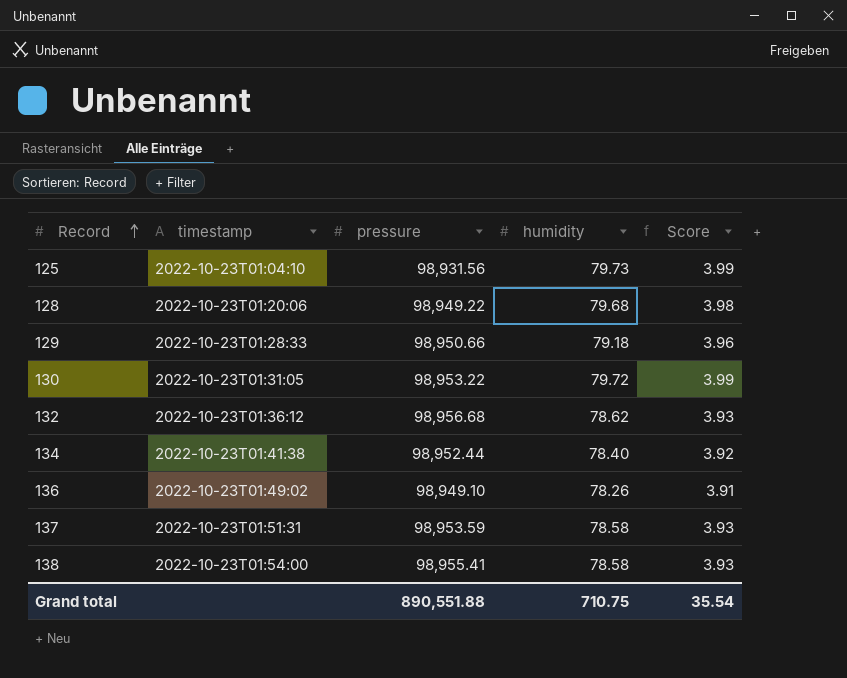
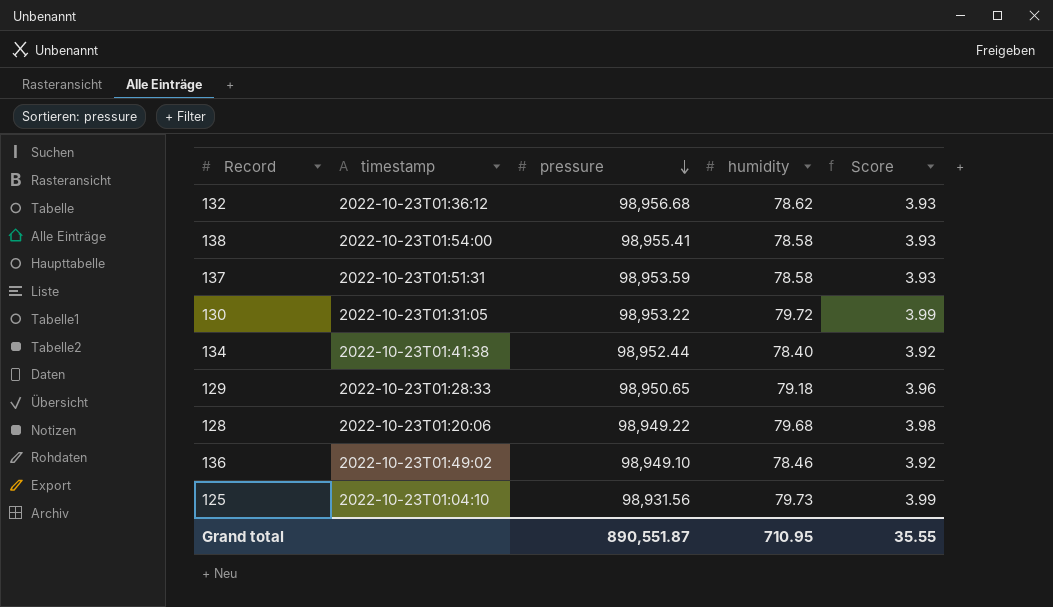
row order: Record ascending -> pressure descending
129 | pressure: 98,950.66 -> 98,950.65
136 | humidity: 78.26 -> 78.46
136 | Score: 3.91 -> 3.92
Grand total | pressure: 890,551.88 -> 890,551.87
Grand total | humidity: 710.75 -> 710.95
Grand total | Score: 35.54 -> 35.55

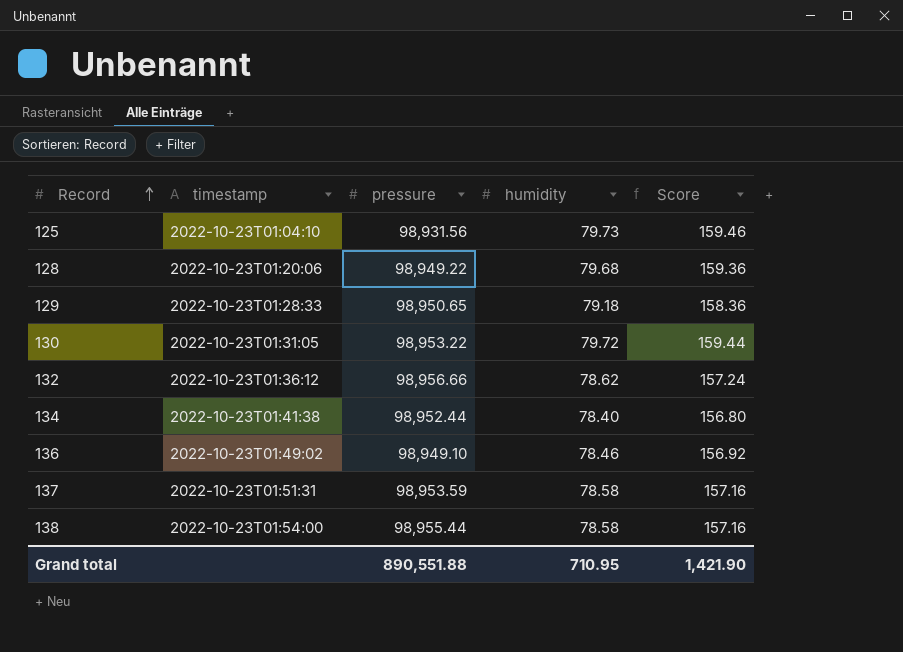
row order: pressure descending -> Record ascending
column Score | formula: [humidity] * 0.05 -> [humidity] * 2
132 | pressure: 98,956.68 -> 98,956.66
138 | pressure: 98,955.41 -> 98,955.44
Grand total | pressure: 890,551.87 -> 890,551.88
Grand total | Score: 35.55 -> 1,421.90

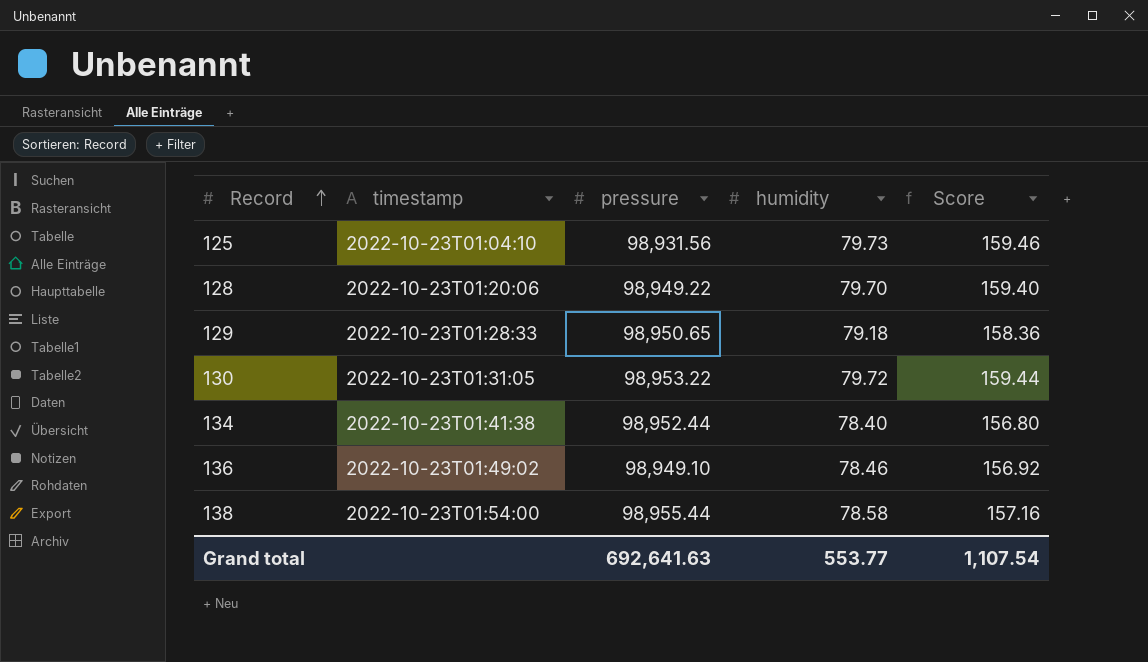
row 132: 2022-10-23T01:36:12 | 98,956.66 | 78.62 | 157.24 -> none
row 137: 2022-10-23T01:51:31 | 98,953.59 | 78.58 | 157.16 -> none
128 | humidity: 79.68 -> 79.70
128 | Score: 159.36 -> 159.40
Grand total | pressure: 890,551.88 -> 692,641.63
Grand total | humidity: 710.95 -> 553.77
Grand total | Score: 1,421.90 -> 1,107.54

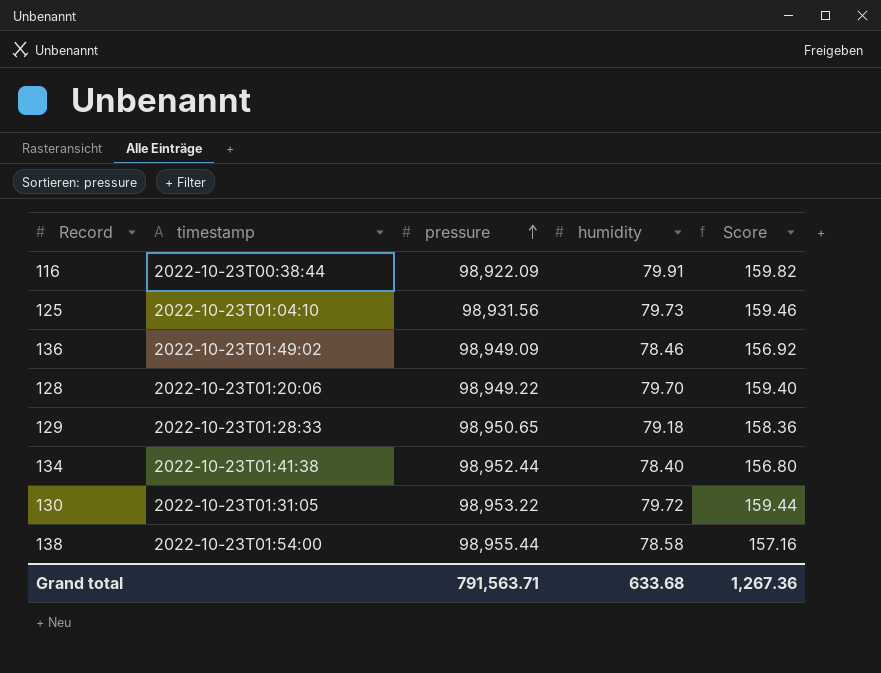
row order: Record ascending -> pressure ascending
row 116: none -> 2022-10-23T00:38:44 | 98,922.09 | 79.91 | 159.82
136 | pressure: 98,949.10 -> 98,949.09
Grand total | pressure: 692,641.63 -> 791,563.71
Grand total | humidity: 553.77 -> 633.68
Grand total | Score: 1,107.54 -> 1,267.36

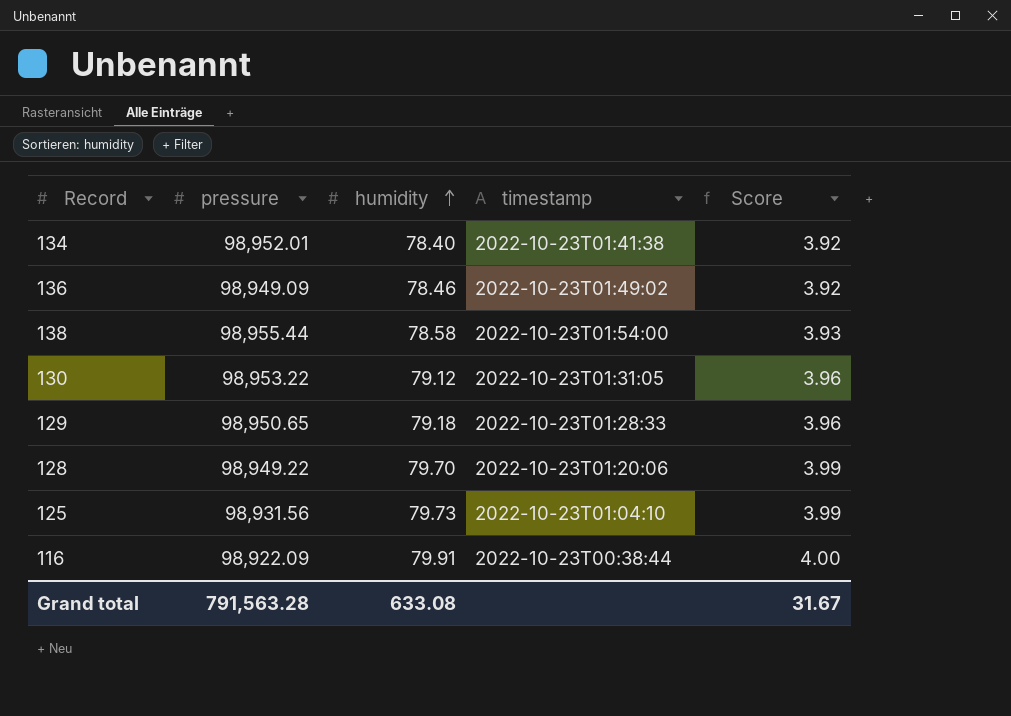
row order: pressure ascending -> humidity ascending
column timestamp | position: 2 -> 4
column Score | formula: [humidity] * 2 -> [humidity] * 0.05
134 | pressure: 98,952.44 -> 98,952.01
130 | humidity: 79.72 -> 79.12
Grand total | pressure: 791,563.71 -> 791,563.28
Grand total | humidity: 633.68 -> 633.08
Grand total | Score: 1,267.36 -> 31.67

